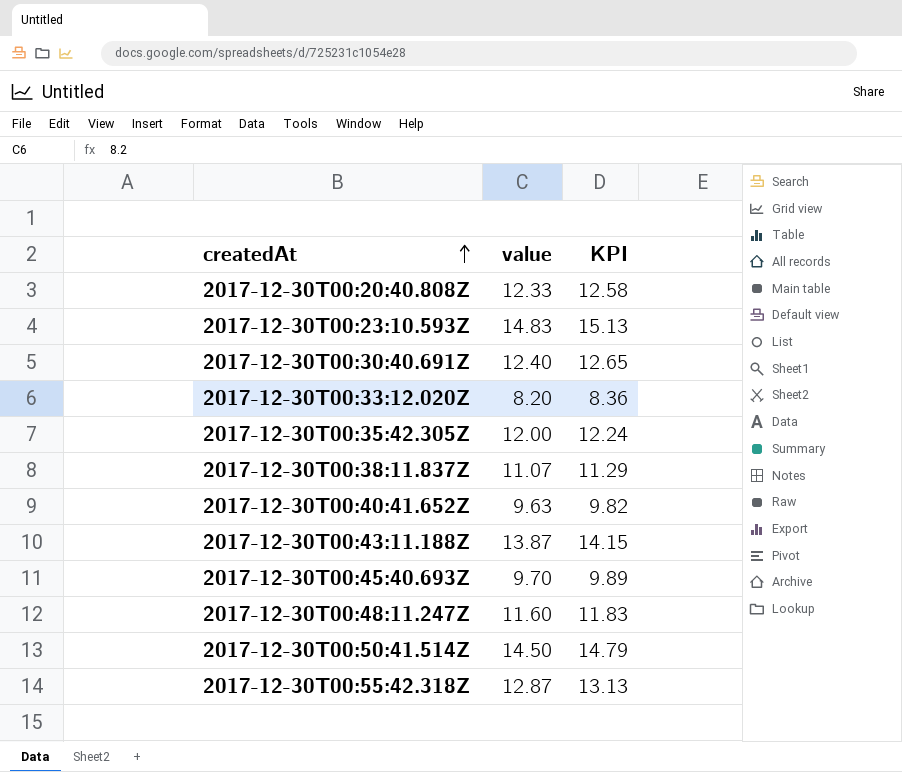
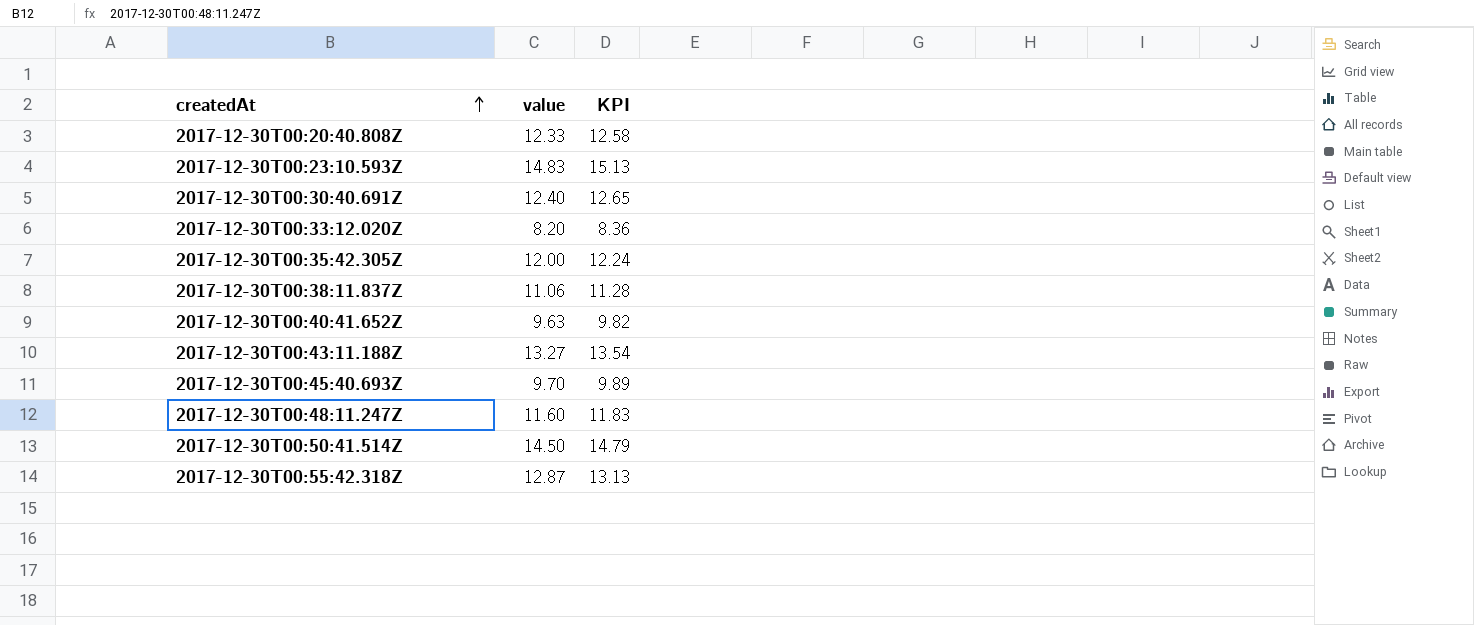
2017-12-30T00:38:11.837Z | value: 11.07 -> 11.06
2017-12-30T00:38:11.837Z | KPI: 11.29 -> 11.28
2017-12-30T00:43:11.188Z | value: 13.87 -> 13.27
2017-12-30T00:43:11.188Z | KPI: 14.15 -> 13.54

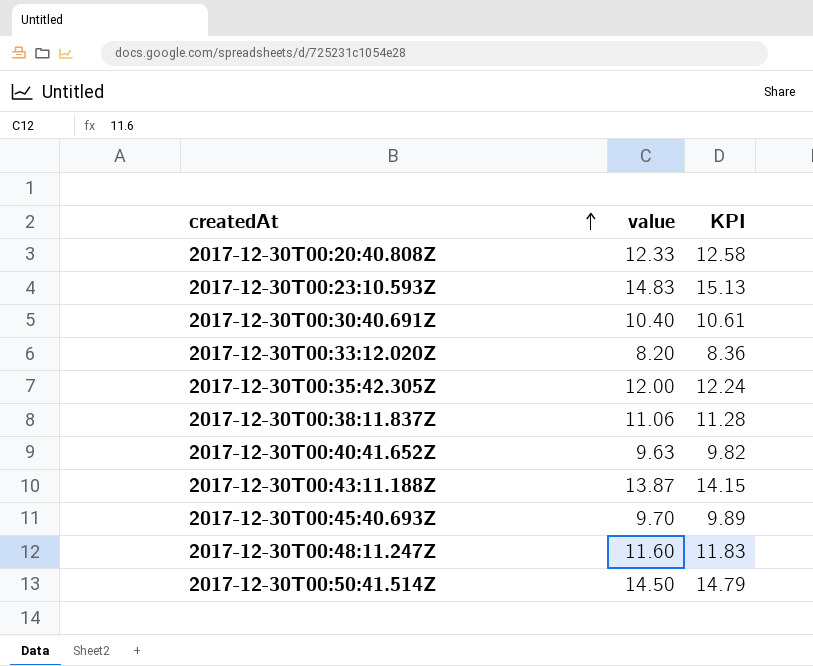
row 2017-12-30T00:55:42.318Z: 12.87 | 13.13 -> none
2017-12-30T00:30:40.691Z | value: 12.40 -> 10.40
2017-12-30T00:30:40.691Z | KPI: 12.65 -> 10.61
2017-12-30T00:43:11.188Z | value: 13.27 -> 13.87
2017-12-30T00:43:11.188Z | KPI: 13.54 -> 14.15

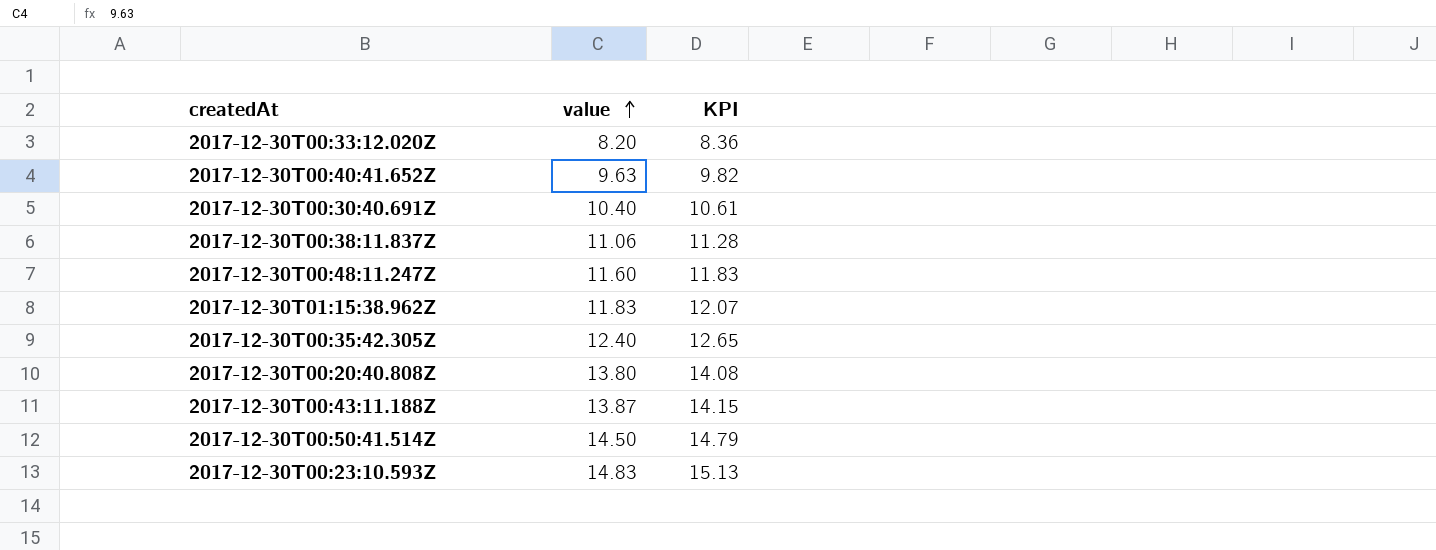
row order: createdAt ascending -> value ascending
row 2017-12-30T00:45:40.693Z: 9.70 | 9.89 -> none
row 2017-12-30T01:15:38.962Z: none -> 11.83 | 12.07
2017-12-30T00:35:42.305Z | value: 12.00 -> 12.40
2017-12-30T00:35:42.305Z | KPI: 12.24 -> 12.65
2017-12-30T00:20:40.808Z | value: 12.33 -> 13.80
2017-12-30T00:20:40.808Z | KPI: 12.58 -> 14.08

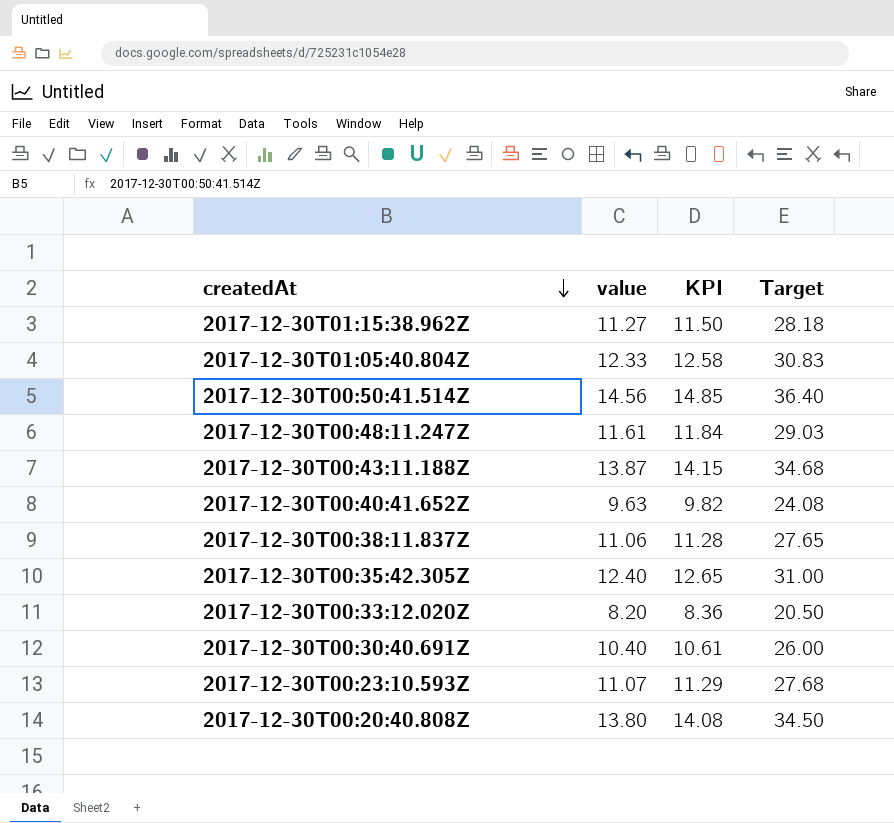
row order: value ascending -> createdAt descending
column Target | formula: none -> [value] * 2.5
2017-12-30T01:15:38.962Z | value: 11.83 -> 11.27
2017-12-30T01:15:38.962Z | KPI: 12.07 -> 11.50
row 2017-12-30T01:05:40.804Z: none -> 12.33 | 12.58 | 30.83
2017-12-30T00:50:41.514Z | value: 14.50 -> 14.56
2017-12-30T00:50:41.514Z | KPI: 14.79 -> 14.85
2017-12-30T00:48:11.247Z | value: 11.60 -> 11.61
2017-12-30T00:48:11.247Z | KPI: 11.83 -> 11.84
2017-12-30T00:23:10.593Z | value: 14.83 -> 11.07
2017-12-30T00:23:10.593Z | KPI: 15.13 -> 11.29

